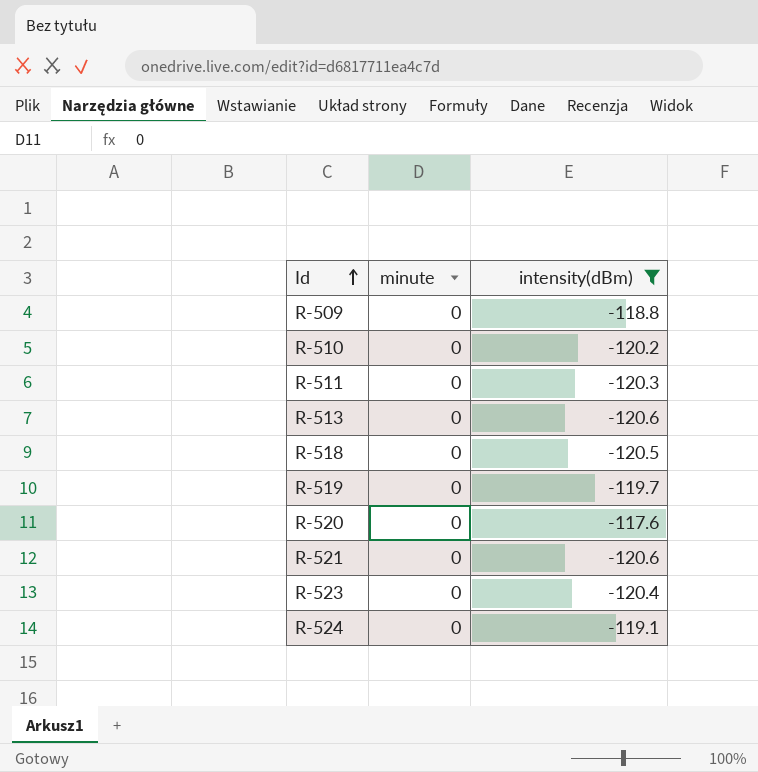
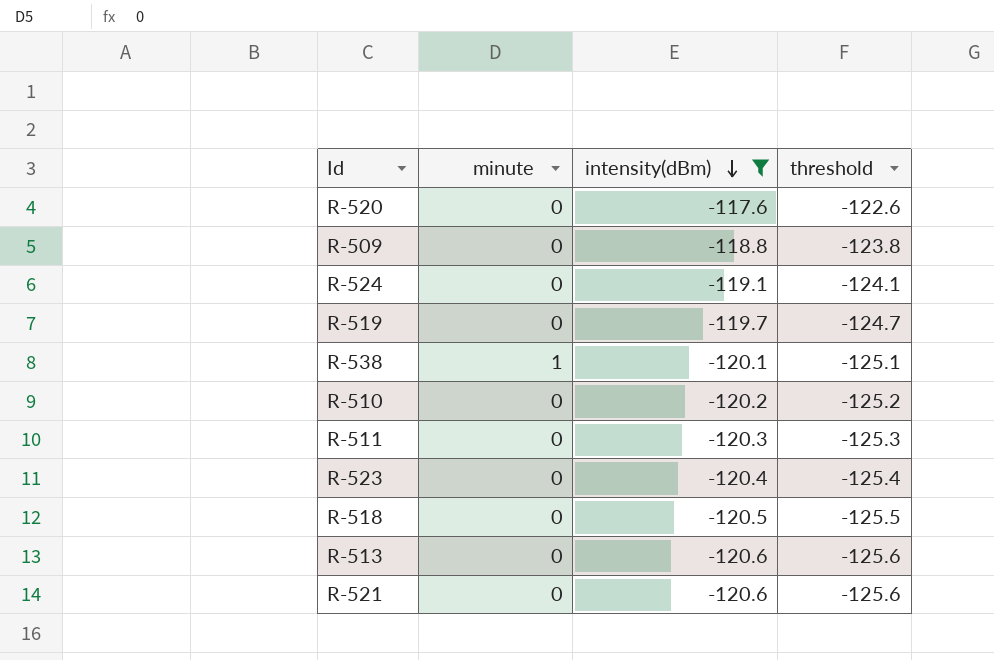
row order: Id ascending -> intensity(dBm) descending
column threshold | formula: none -> [intensity(dBm)] - 5
row R-538: none -> 1 | -120.1 | -125.1

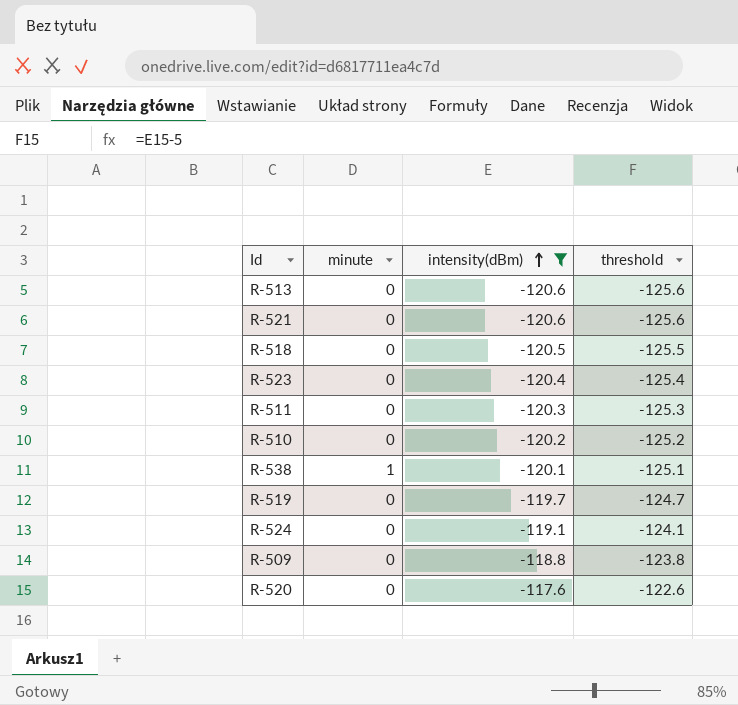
row order: intensity(dBm) descending -> intensity(dBm) ascending

